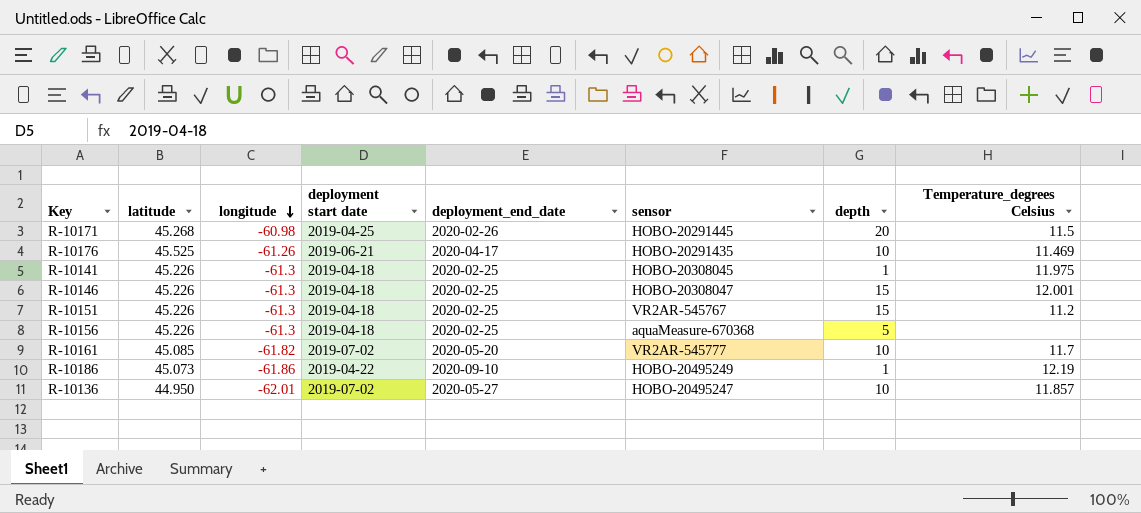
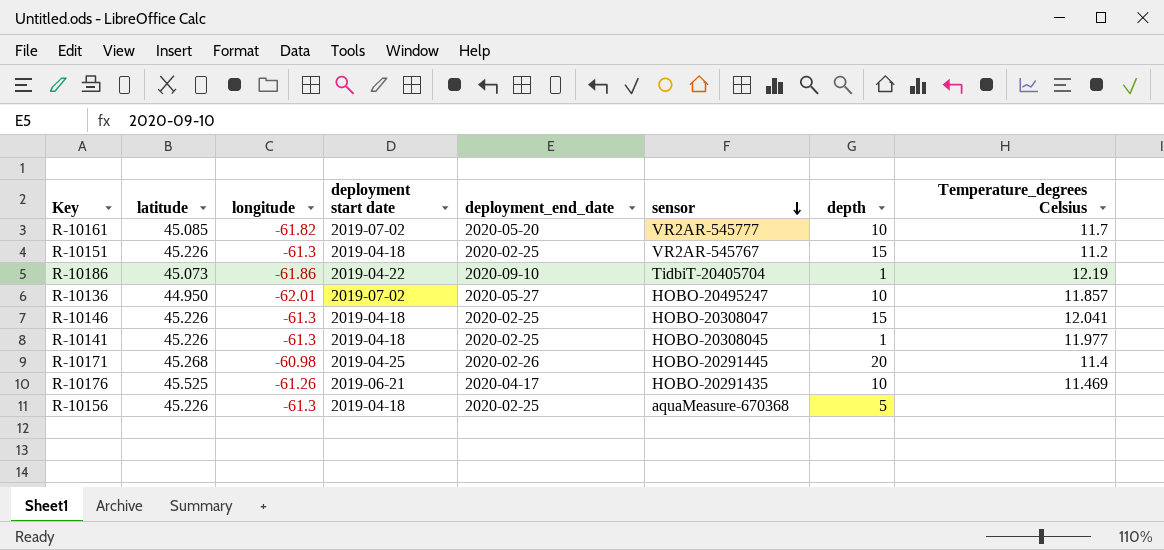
row order: longitude descending -> sensor descending
R-10186 | sensor: HOBO-20495249 -> TidbiT-20405704
R-10146 | Temperature_degrees Celsius: 12.001 -> 12.041
R-10141 | Temperature_degrees Celsius: 11.975 -> 11.977
R-10171 | Temperature_degrees Celsius: 11.5 -> 11.4

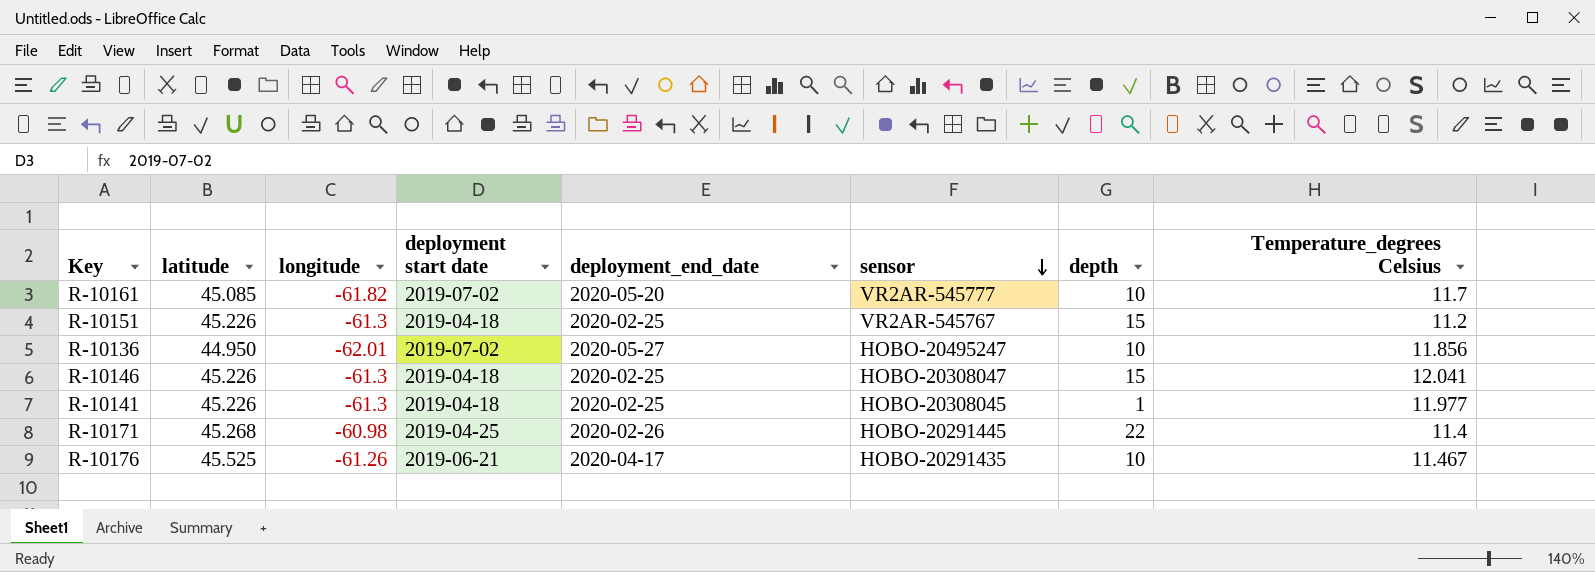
row R-10186: 45.073 | -61.86 | 2019-04-22 | 2020-09-10 | TidbiT-20405704 | 1 | 12.19 -> none
row R-10156: 45.226 | -61.3 | 2019-04-18 | 2020-02-25 | aquaMeasure-670368 | 5 | none -> none
R-10136 | Temperature_degrees Celsius: 11.857 -> 11.856
R-10171 | depth: 20 -> 22
R-10176 | Temperature_degrees Celsius: 11.469 -> 11.467

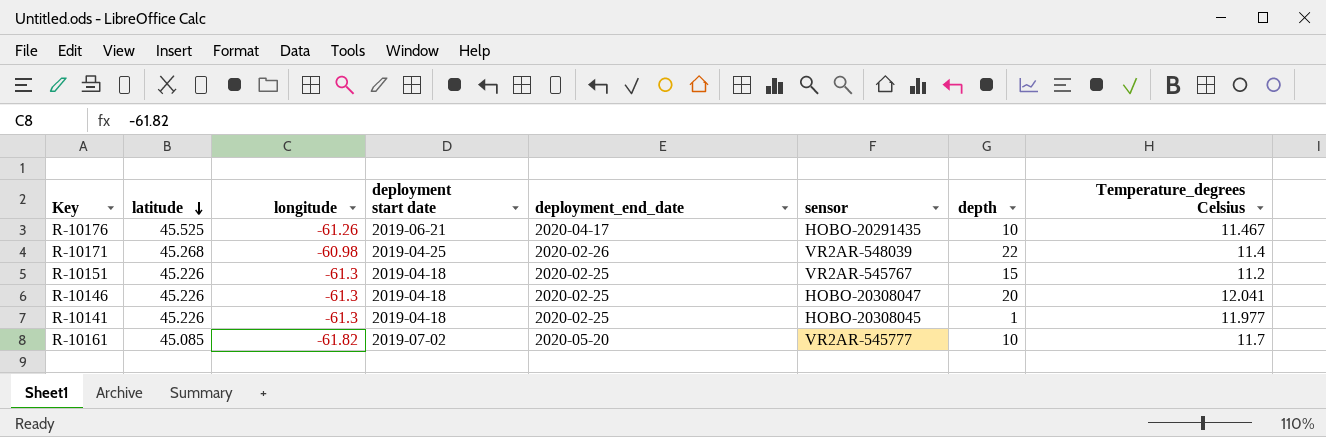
row order: sensor descending -> latitude descending
row R-10136: 44.950 | -62.01 | 2019-07-02 | 2020-05-27 | HOBO-20495247 | 10 | 11.856 -> none
R-10171 | sensor: HOBO-20291445 -> VR2AR-548039
R-10146 | depth: 15 -> 20

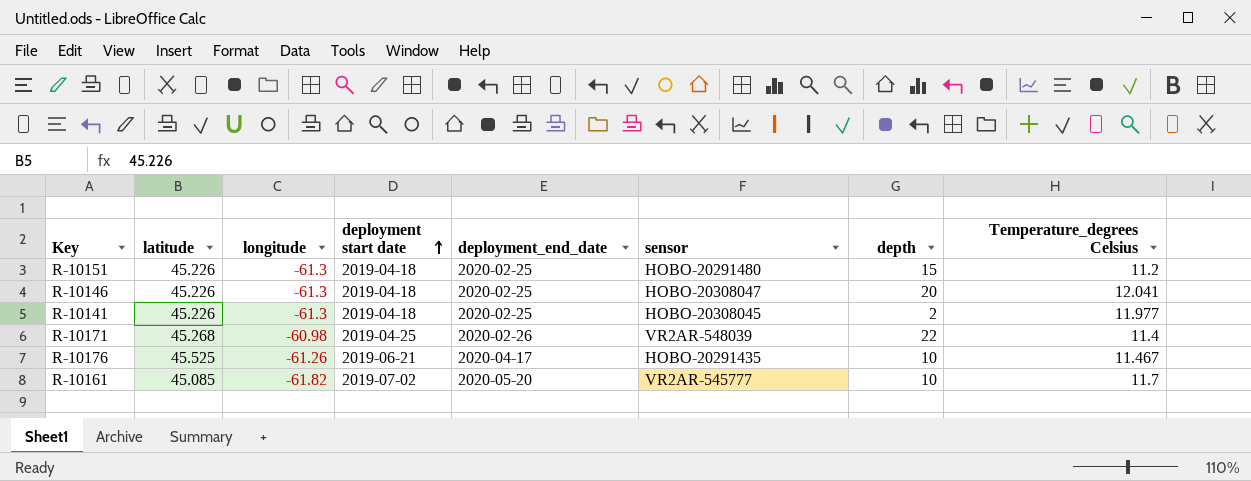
row order: latitude descending -> deployment start date ascending
R-10151 | sensor: VR2AR-545767 -> HOBO-20291480
R-10141 | depth: 1 -> 2

